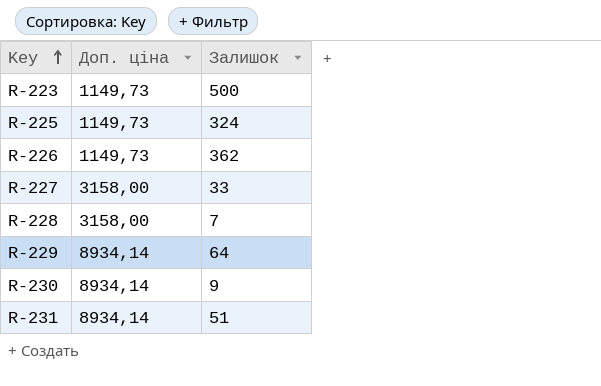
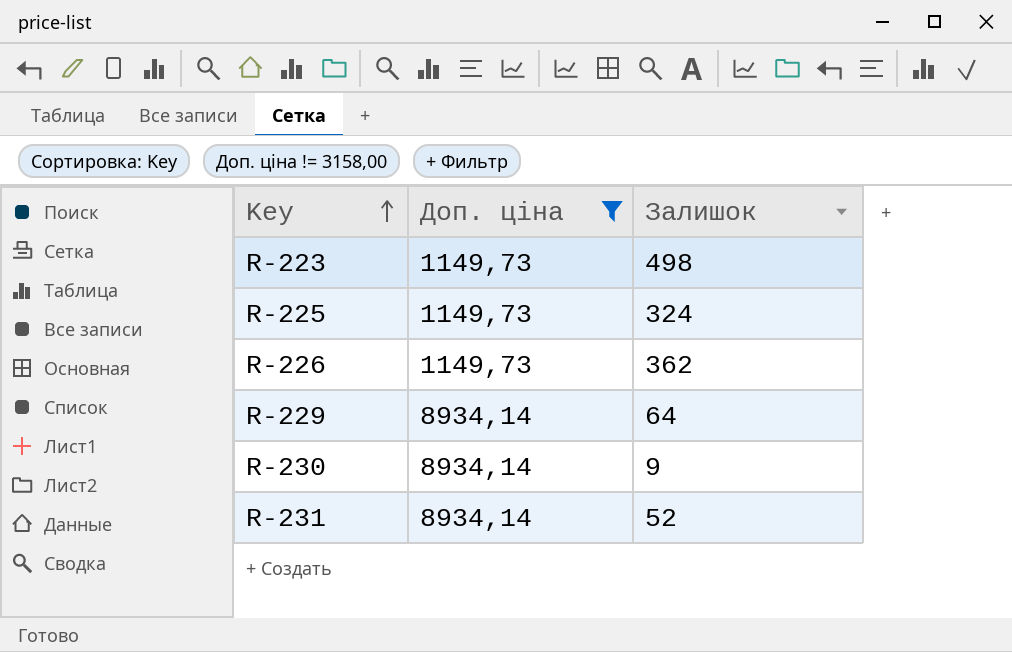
filter: none -> Доп. ціна != 3158,00
R-223 | Залишок: 500 -> 498
R-231 | Залишок: 51 -> 52

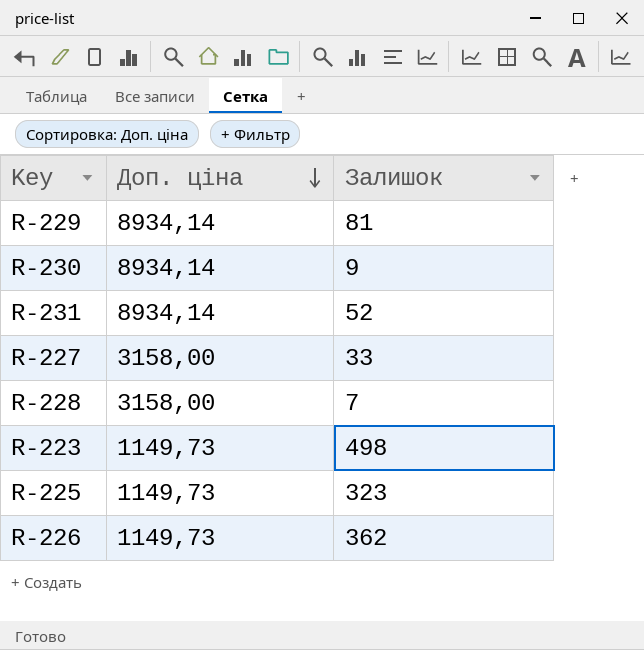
filter: Доп. ціна != 3158,00 -> none
row order: Key ascending -> Доп. ціна descending
R-229 | Залишок: 64 -> 81
R-225 | Залишок: 324 -> 323

